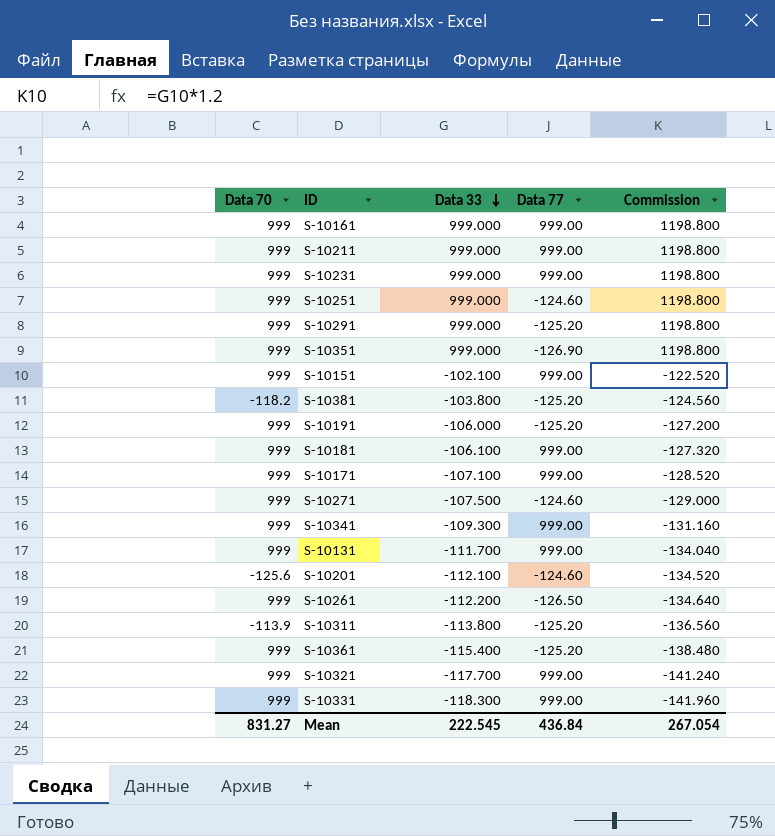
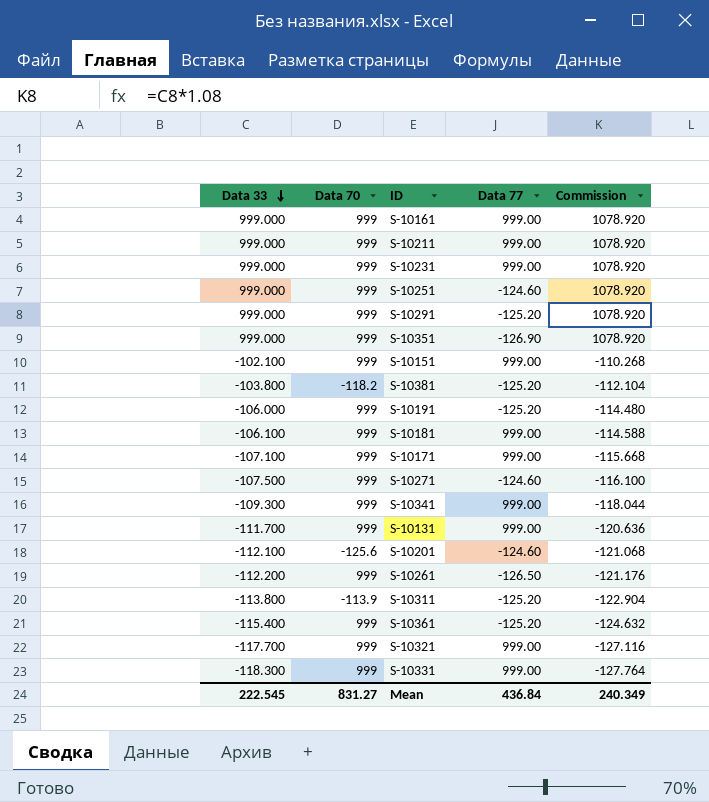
column Data 33 | position: 3 -> 1
column Commission | formula: [Data 33] * 1.2 -> [Data 33] * 1.08
Mean | Commission: 267.054 -> 240.349

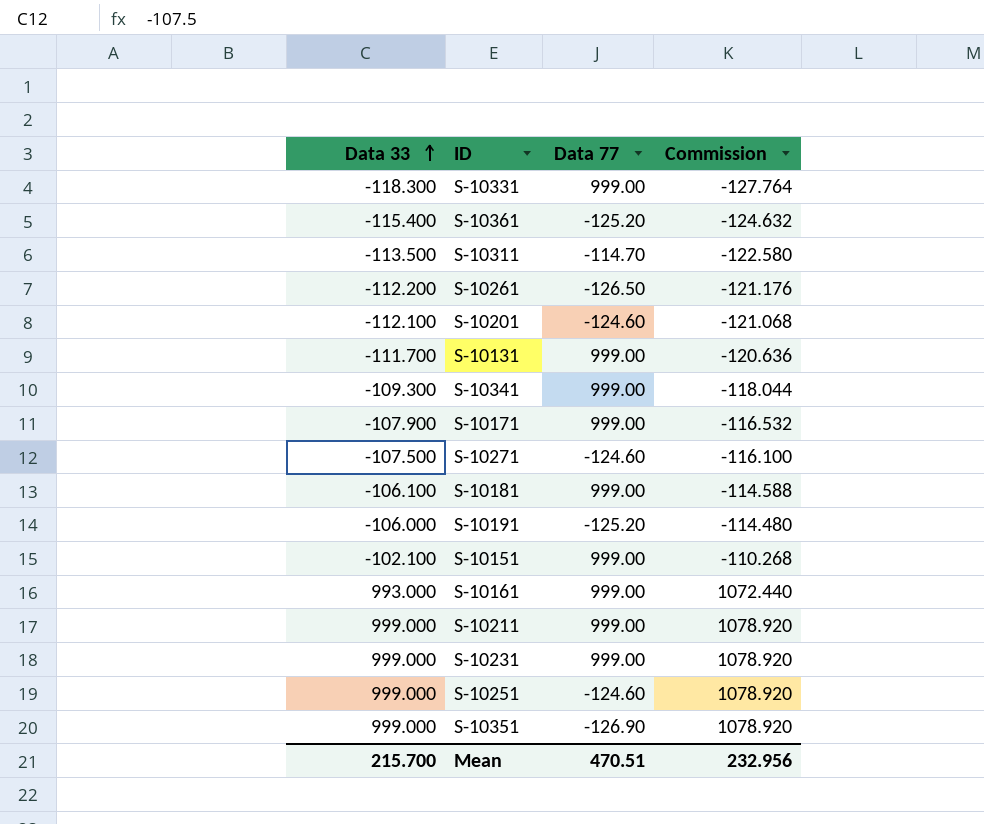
row order: Data 33 descending -> Data 33 ascending
column Data 70 | position: 2 -> none
row S-10291: 999.000 | 999 | -125.20 | 1078.920 -> none
row S-10381: -103.800 | -118.2 | -125.20 | -112.104 -> none
row S-10321: -117.700 | 999 | 999.00 | -127.116 -> none
S-10311 | Data 33: -113.800 -> -113.500
S-10311 | Data 77: -125.20 -> -114.70
S-10311 | Commission: -122.904 -> -122.580
S-10171 | Data 33: -107.100 -> -107.900
S-10171 | Commission: -115.668 -> -116.532
S-10161 | Data 33: 999.000 -> 993.000
S-10161 | Commission: 1078.920 -> 1072.440
Mean | Data 33: 222.545 -> 215.700
Mean | Data 77: 436.84 -> 470.51
Mean | Commission: 240.349 -> 232.956

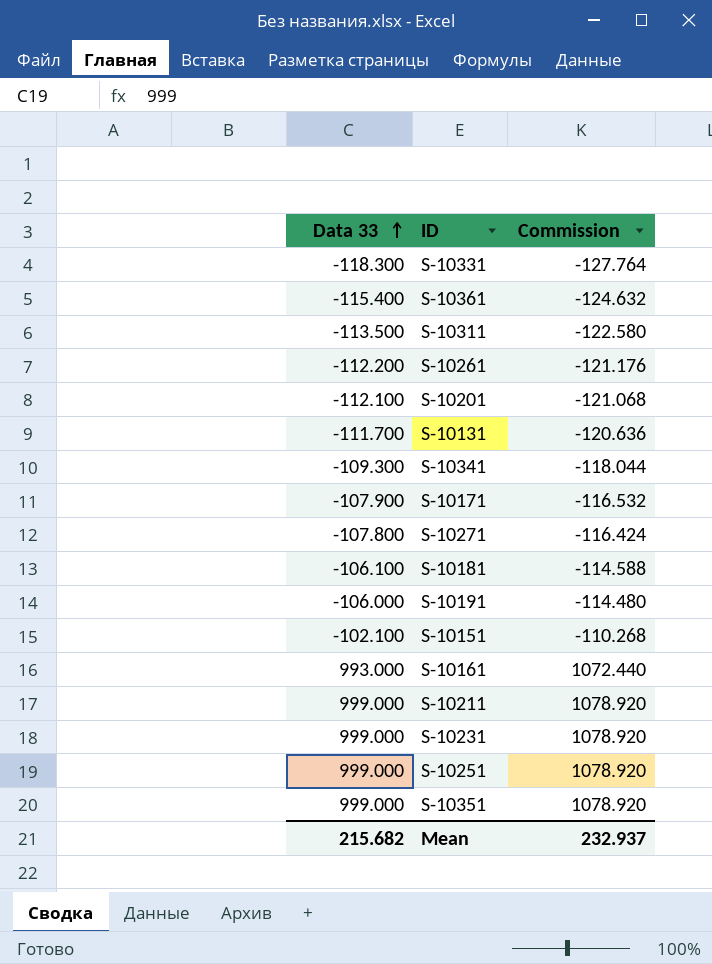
column Data 77 | position: 3 -> none
S-10271 | Data 33: -107.500 -> -107.800
S-10271 | Commission: -116.100 -> -116.424
Mean | Data 33: 215.700 -> 215.682
Mean | Commission: 232.956 -> 232.937

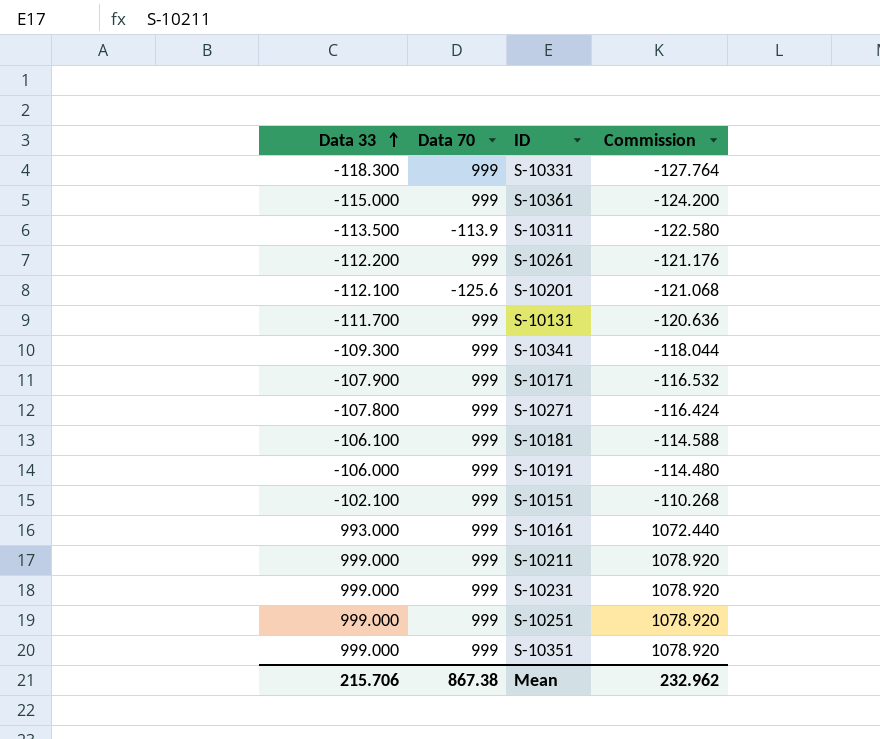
column Data 70 | position: none -> 2
S-10361 | Data 33: -115.400 -> -115.000
S-10361 | Commission: -124.632 -> -124.200
Mean | Data 33: 215.682 -> 215.706
Mean | Commission: 232.937 -> 232.962

